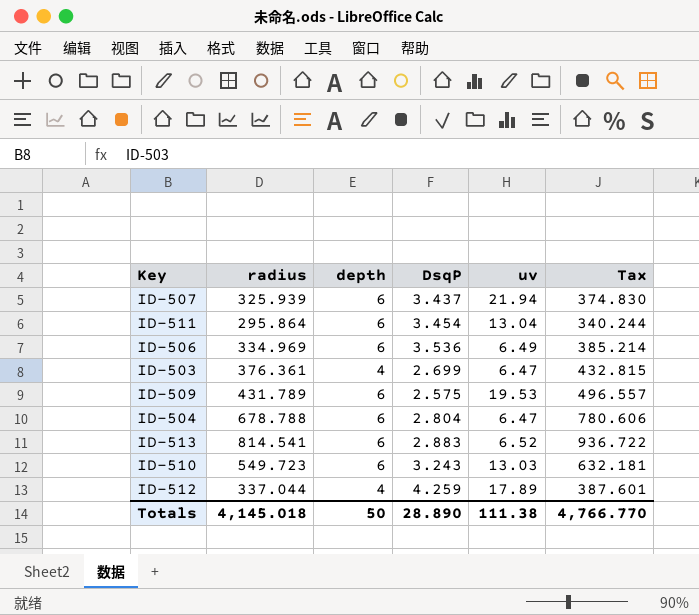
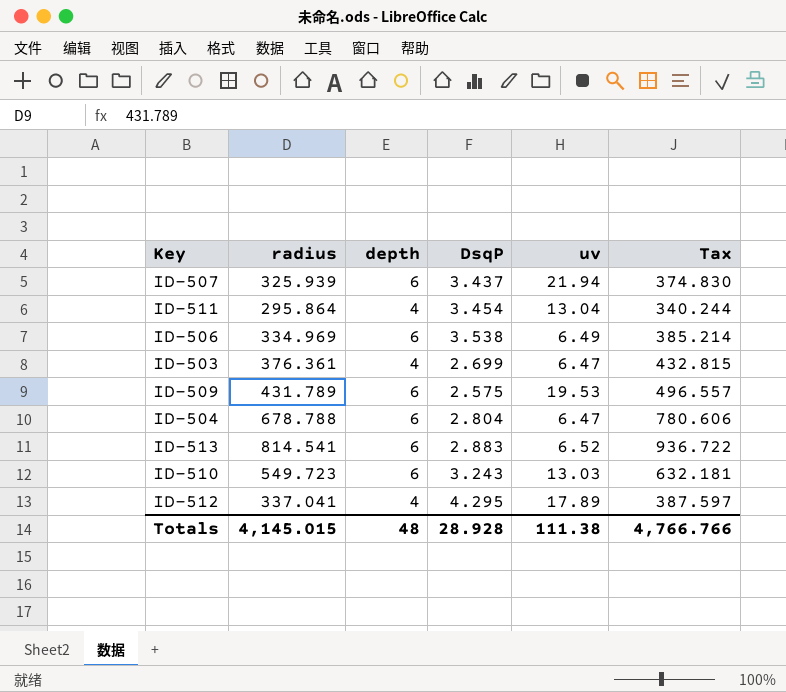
ID-511 | depth: 6 -> 4
ID-506 | DsqP: 3.536 -> 3.538
ID-512 | radius: 337.044 -> 337.041
ID-512 | DsqP: 4.259 -> 4.295
ID-512 | Tax: 387.601 -> 387.597
Totals | radius: 4,145.018 -> 4,145.015
Totals | depth: 50 -> 48
Totals | DsqP: 28.890 -> 28.928
Totals | Tax: 4,766.770 -> 4,766.766

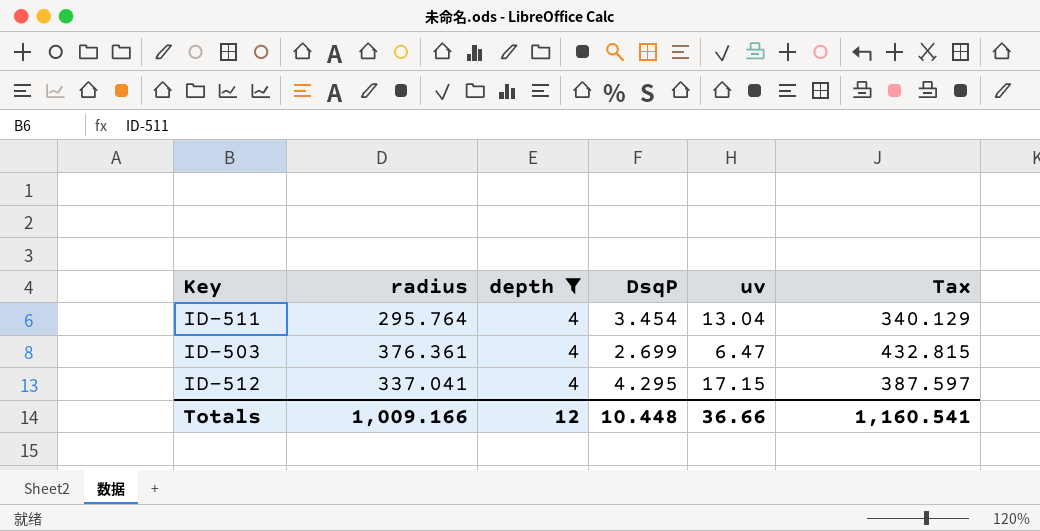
filter: none -> depth = 4
ID-511 | radius: 295.864 -> 295.764
ID-511 | Tax: 340.244 -> 340.129
ID-512 | uv: 17.89 -> 17.15
Totals | radius: 4,145.015 -> 1,009.166
Totals | depth: 48 -> 12
Totals | DsqP: 28.928 -> 10.448
Totals | uv: 111.38 -> 36.66
Totals | Tax: 4,766.766 -> 1,160.541

